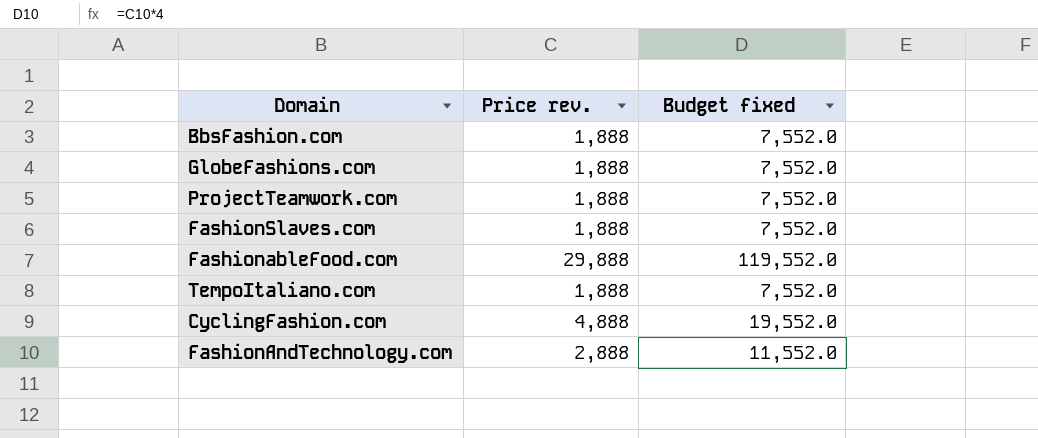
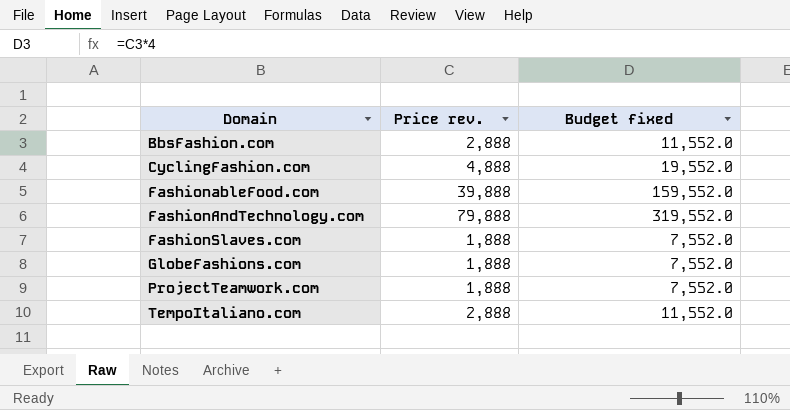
row order: none -> Domain ascending
BbsFashion.com | Price rev.: 1,888 -> 2,888
BbsFashion.com | Budget fixed: 7,552.0 -> 11,552.0
FashionableFood.com | Price rev.: 29,888 -> 39,888
FashionableFood.com | Budget fixed: 119,552.0 -> 159,552.0
FashionAndTechnology.com | Price rev.: 2,888 -> 79,888
FashionAndTechnology.com | Budget fixed: 11,552.0 -> 319,552.0
TempoItaliano.com | Price rev.: 1,888 -> 2,888
TempoItaliano.com | Budget fixed: 7,552.0 -> 11,552.0

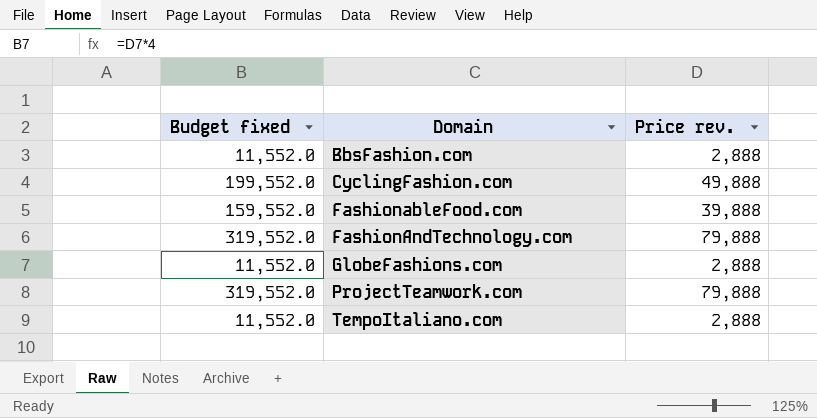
column Budget fixed | position: 3 -> 1
row FashionSlaves.com: 1,888 | 7,552.0 -> none
CyclingFashion.com | Budget fixed: 19,552.0 -> 199,552.0
CyclingFashion.com | Price rev.: 4,888 -> 49,888
GlobeFashions.com | Budget fixed: 7,552.0 -> 11,552.0
GlobeFashions.com | Price rev.: 1,888 -> 2,888
ProjectTeamwork.com | Budget fixed: 7,552.0 -> 319,552.0
ProjectTeamwork.com | Price rev.: 1,888 -> 79,888

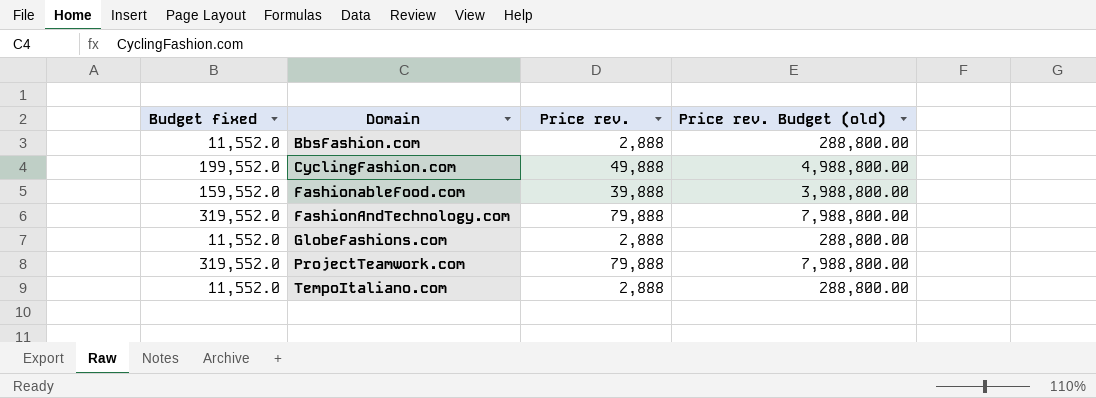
column Price rev. Budget (old) | formula: none -> [Price rev.] * 100

